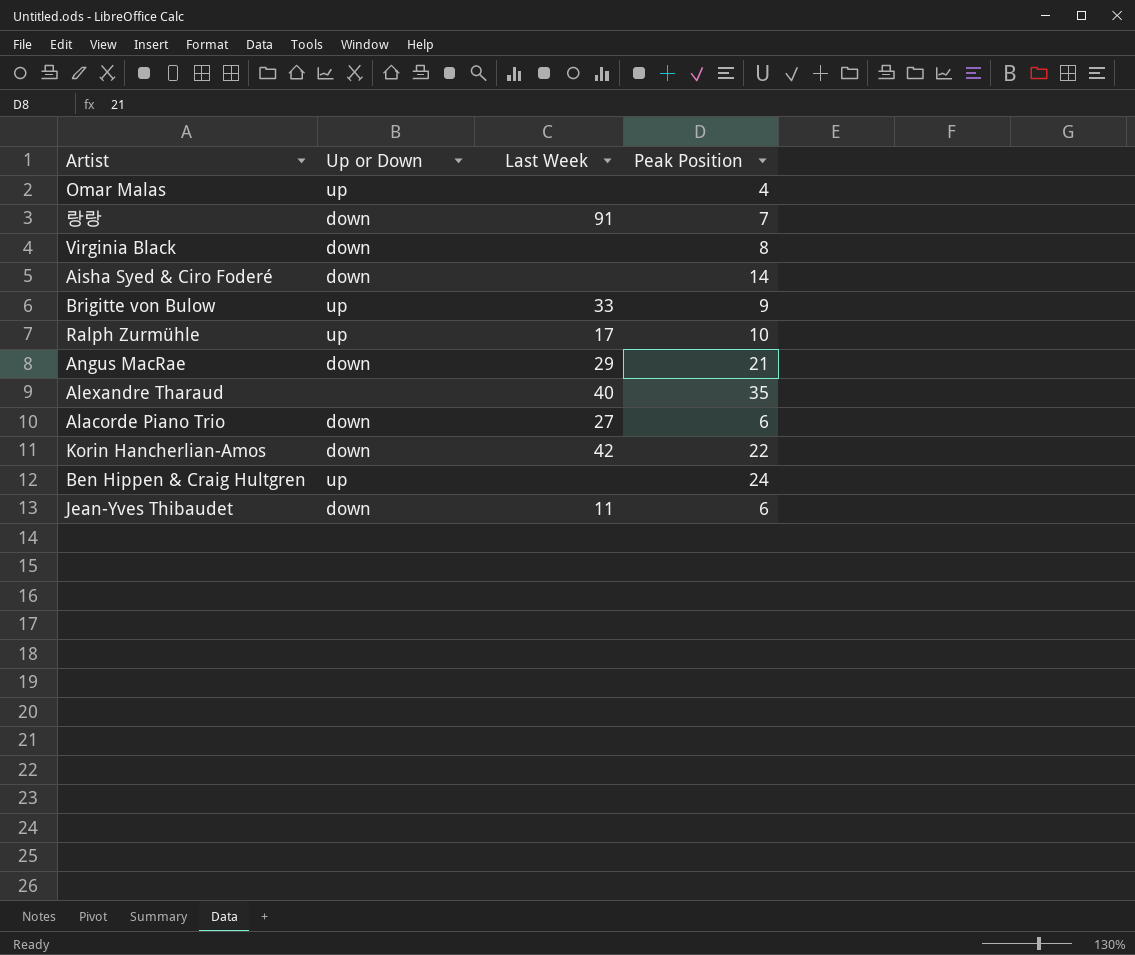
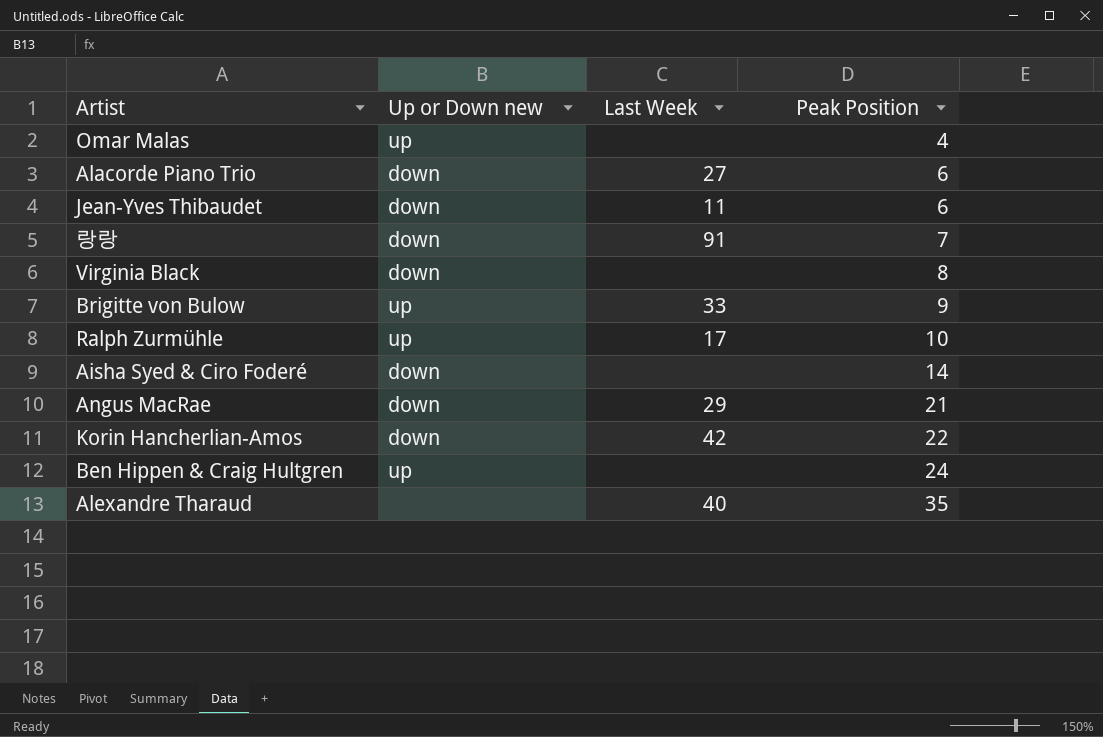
row order: none -> Peak Position ascending
column name: Up or Down -> Up or Down new

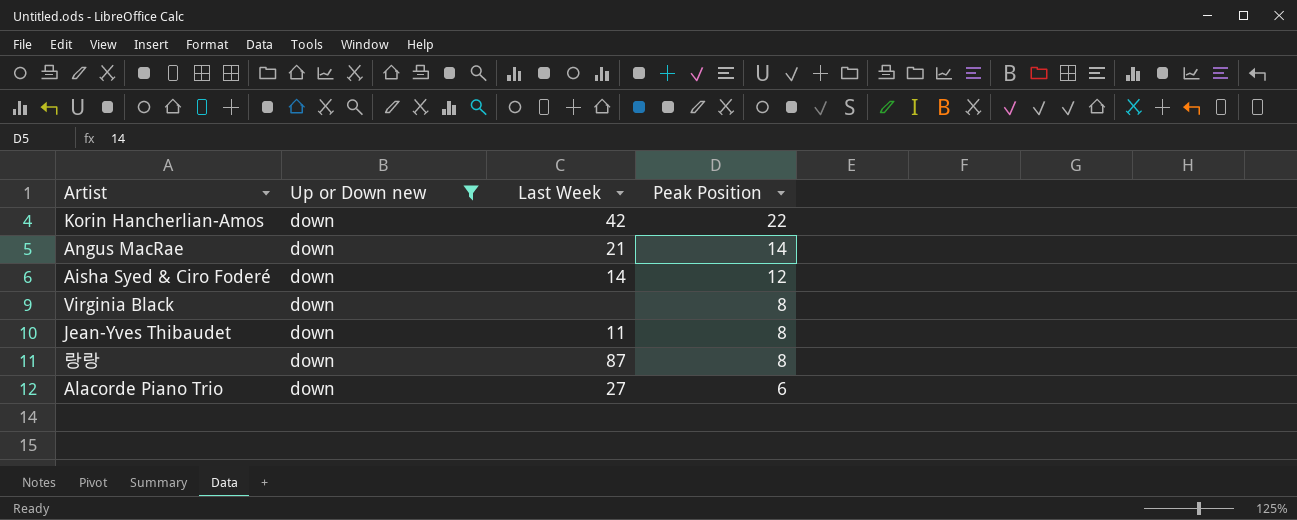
filter: none -> Up or Down new = down
row order: Peak Position ascending -> Peak Position descending
Angus MacRae | Last Week: 29 -> 21
Angus MacRae | Peak Position: 21 -> 14
Aisha Syed & Ciro Foderé | Last Week: none -> 14
Aisha Syed & Ciro Foderé | Peak Position: 14 -> 12
Jean-Yves Thibaudet | Peak Position: 6 -> 8
랑랑 | Last Week: 91 -> 87
랑랑 | Peak Position: 7 -> 8

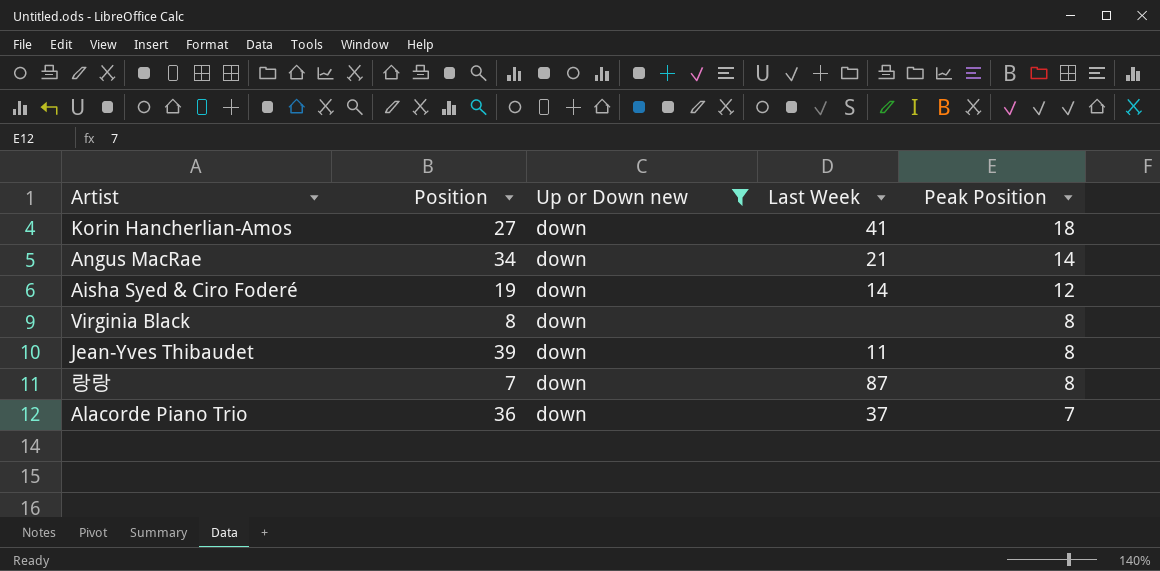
column Position | position: none -> 2
Korin Hancherlian-Amos | Last Week: 42 -> 41
Korin Hancherlian-Amos | Peak Position: 22 -> 18
Alacorde Piano Trio | Last Week: 27 -> 37
Alacorde Piano Trio | Peak Position: 6 -> 7

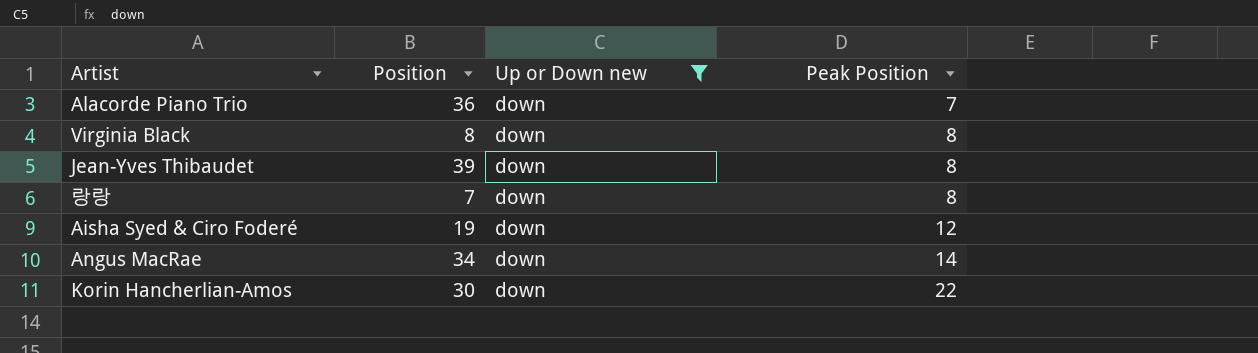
row order: Peak Position descending -> Peak Position ascending
column Last Week | position: 4 -> none
Korin Hancherlian-Amos | Position: 27 -> 30
Korin Hancherlian-Amos | Peak Position: 18 -> 22

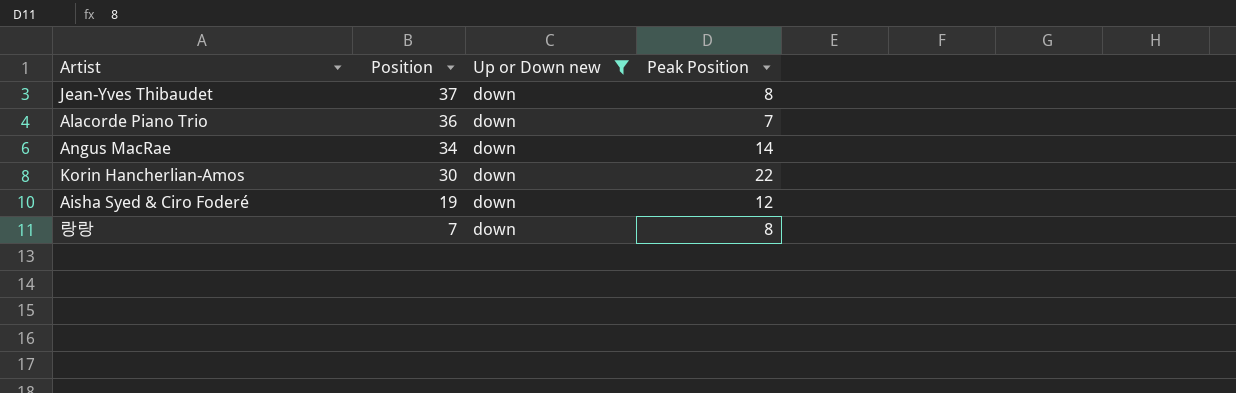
row order: Peak Position ascending -> Position descending
row Virginia Black: 8 | down | 8 -> none
Jean-Yves Thibaudet | Position: 39 -> 37

